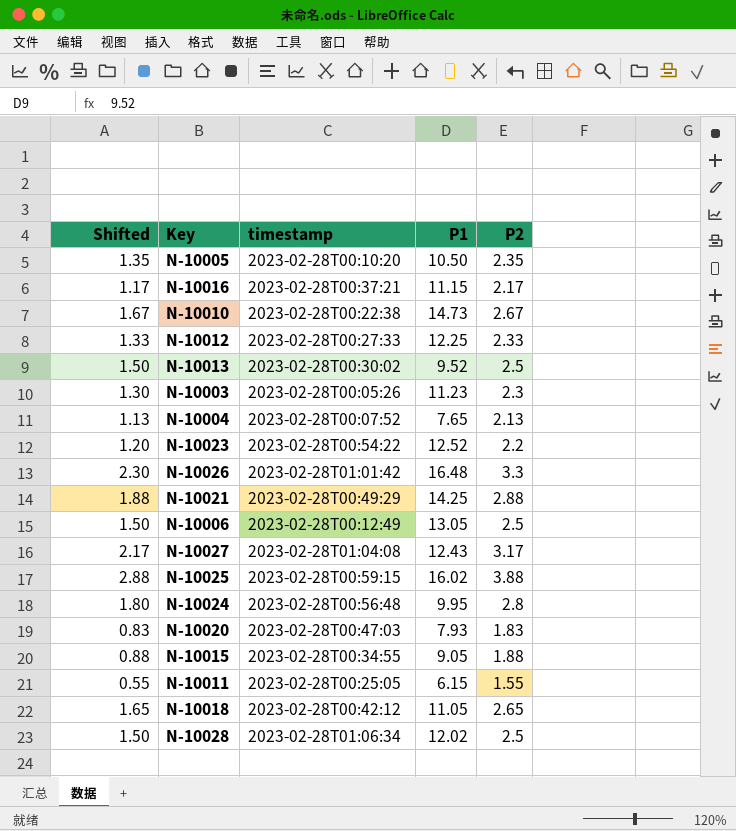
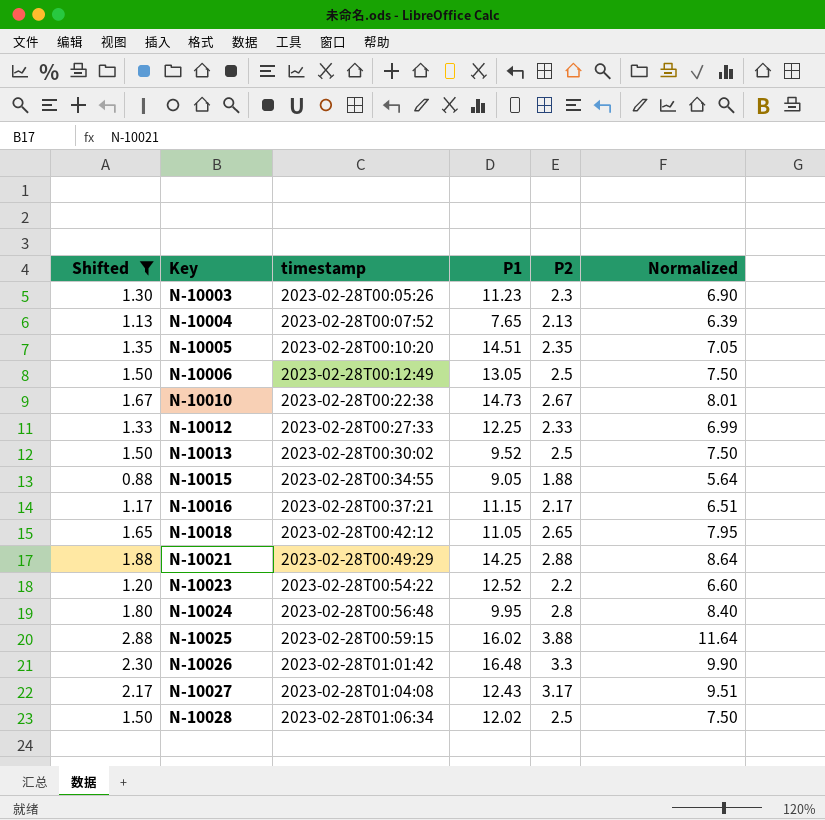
filter: none -> Shifted >= 0.88
row order: none -> Key ascending
column Normalized | formula: none -> [P2] * 3
N-10005 | P1: 10.50 -> 14.51

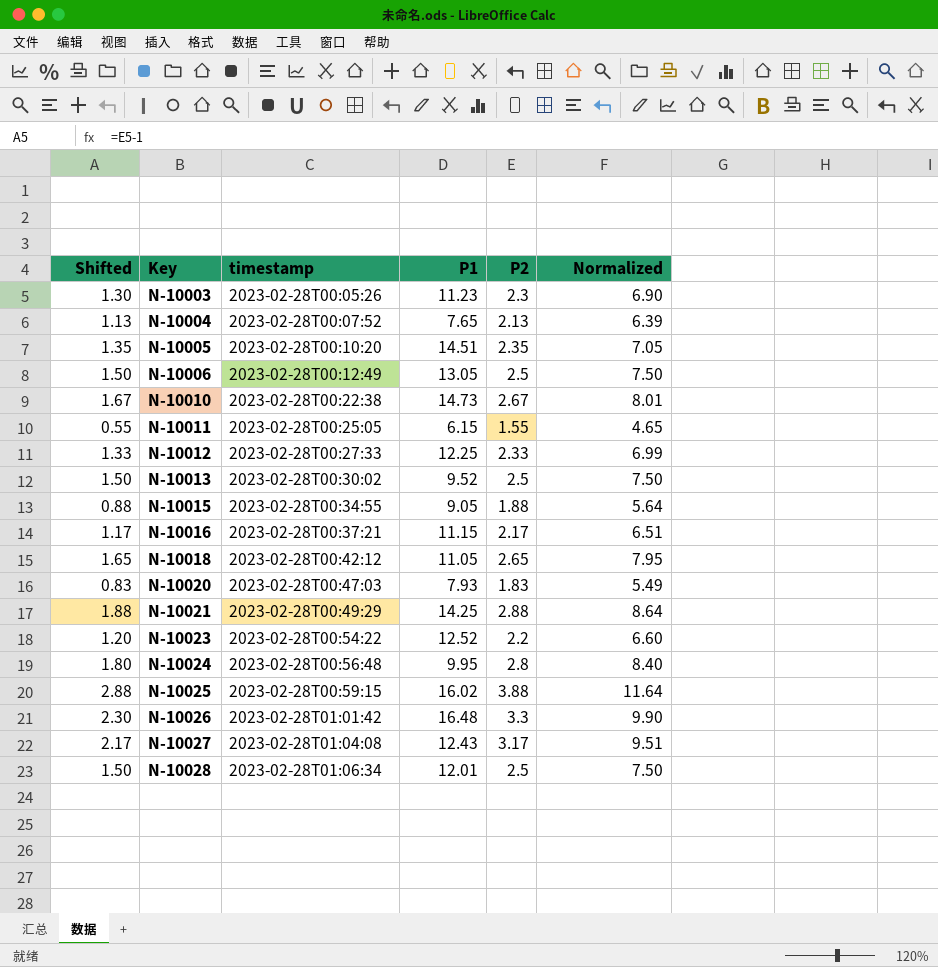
filter: Shifted >= 0.88 -> none
N-10028 | P1: 12.02 -> 12.01

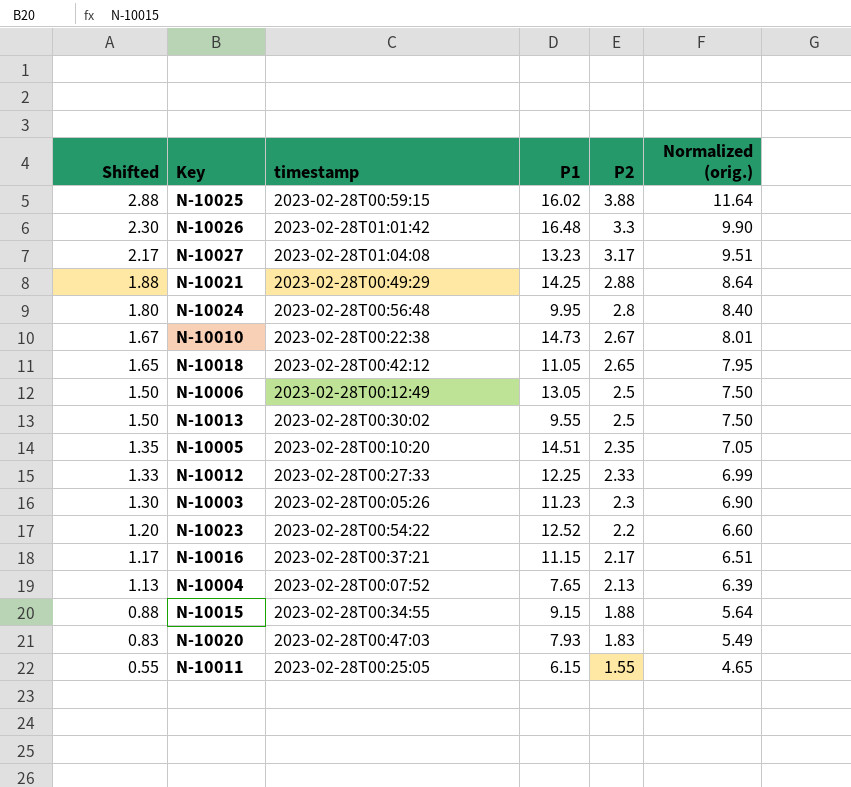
row order: Key ascending -> Shifted descending
column name: Normalized -> Normalized (orig.)
row N-10028: 1.50 | 2023-02-28T01:06:34 | 12.01 | 2.5 | 7.50 -> none
N-10027 | P1: 12.43 -> 13.23
N-10013 | P1: 9.52 -> 9.55
N-10015 | P1: 9.05 -> 9.15

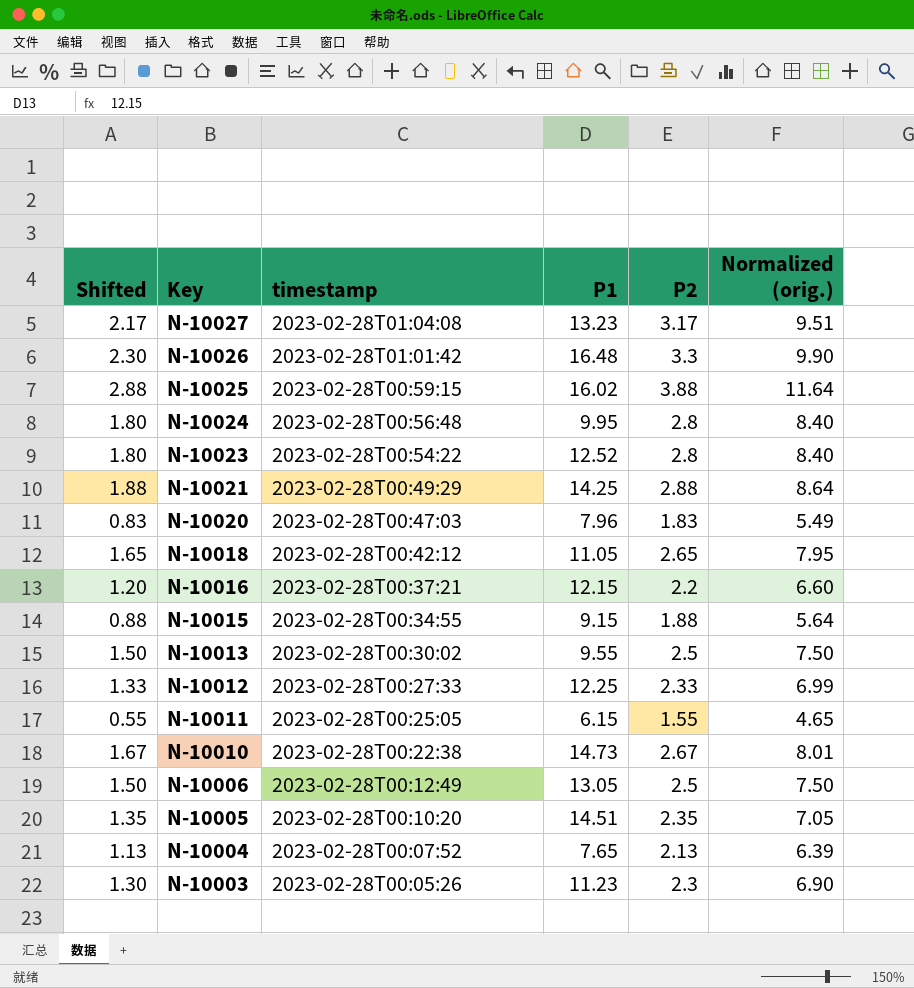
row order: Shifted descending -> Key descending
N-10023 | Shifted: 1.20 -> 1.80
N-10023 | P2: 2.2 -> 2.8
N-10023 | Normalized (orig.): 6.60 -> 8.40
N-10020 | P1: 7.93 -> 7.96
N-10016 | Shifted: 1.17 -> 1.20
N-10016 | P1: 11.15 -> 12.15
N-10016 | P2: 2.17 -> 2.2
N-10016 | Normalized (orig.): 6.51 -> 6.60

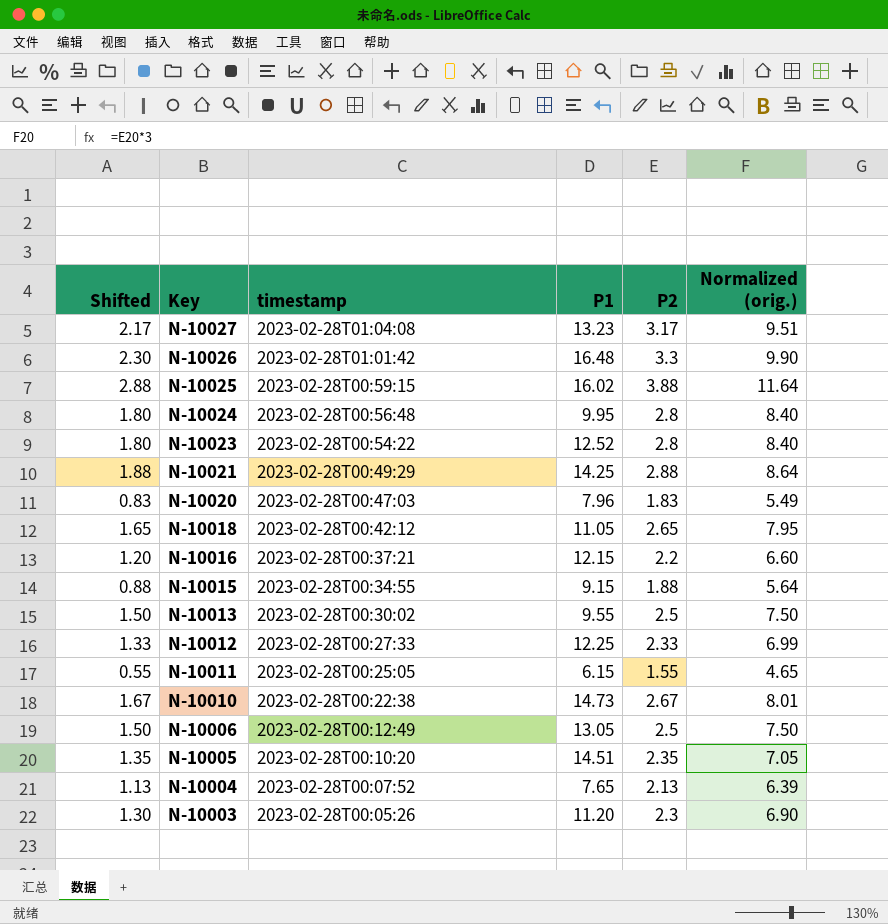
N-10003 | P1: 11.23 -> 11.20

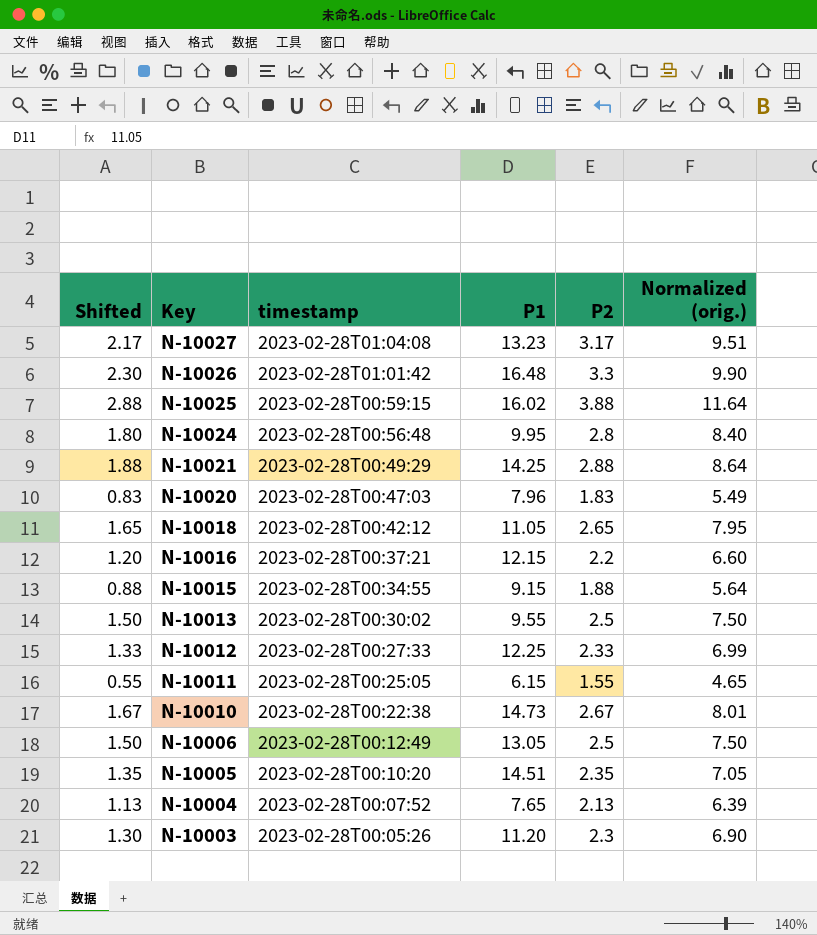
row N-10023: 1.80 | 2023-02-28T00:54:22 | 12.52 | 2.8 | 8.40 -> none

